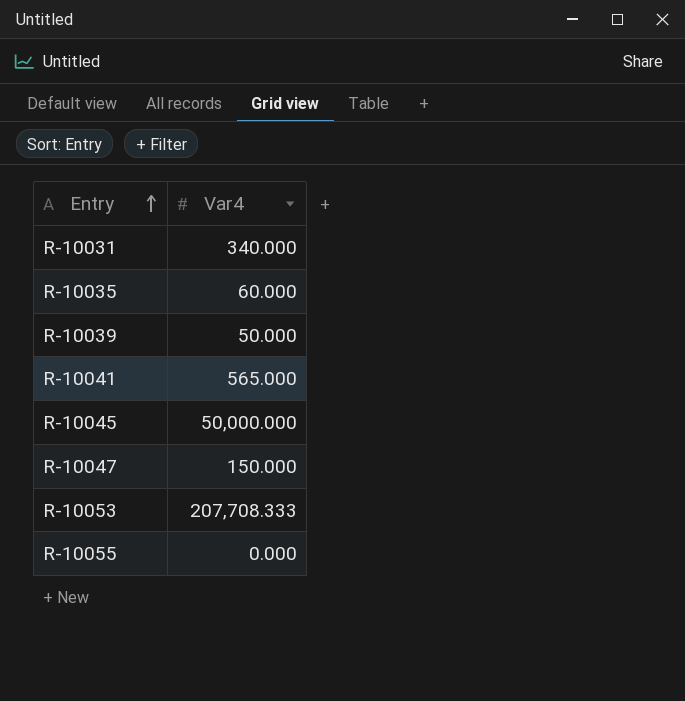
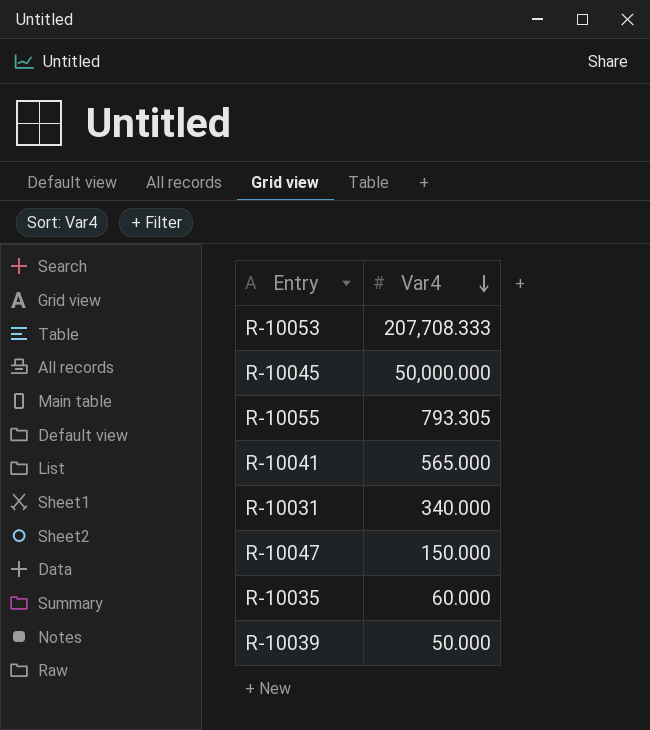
row order: Entry ascending -> Var4 descending
R-10055 | Var4: 0.000 -> 793.305

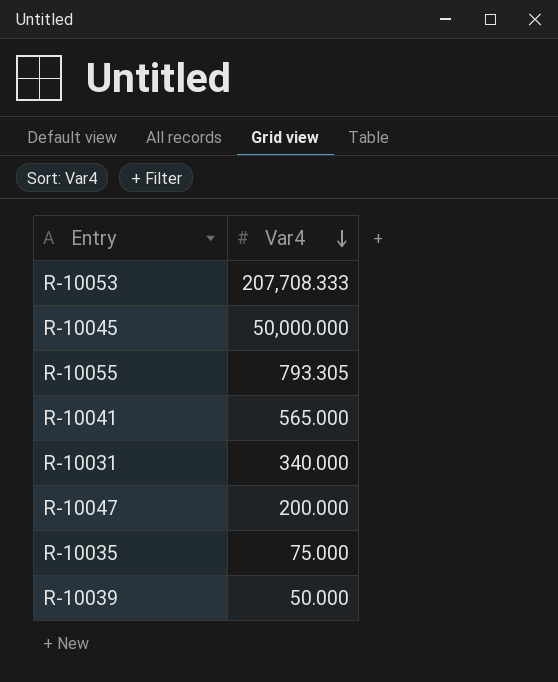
R-10047 | Var4: 150.000 -> 200.000
R-10035 | Var4: 60.000 -> 75.000

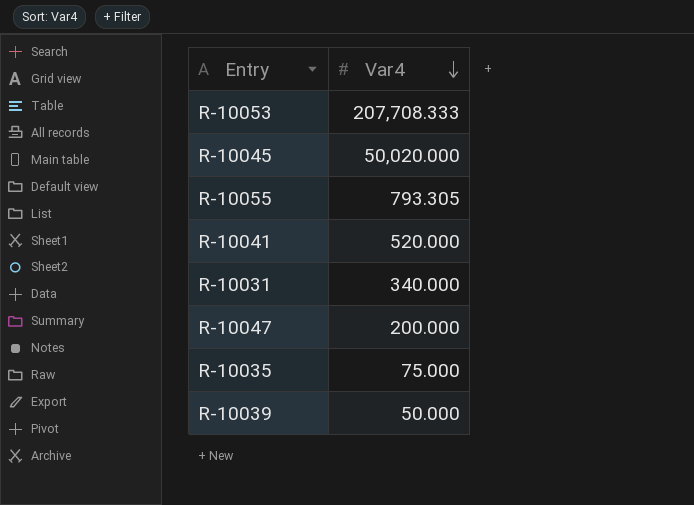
R-10045 | Var4: 50,000.000 -> 50,020.000
R-10041 | Var4: 565.000 -> 520.000

